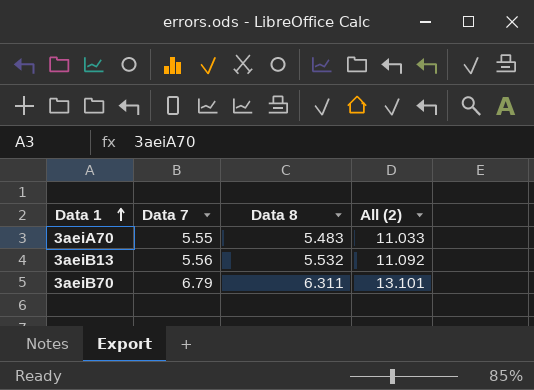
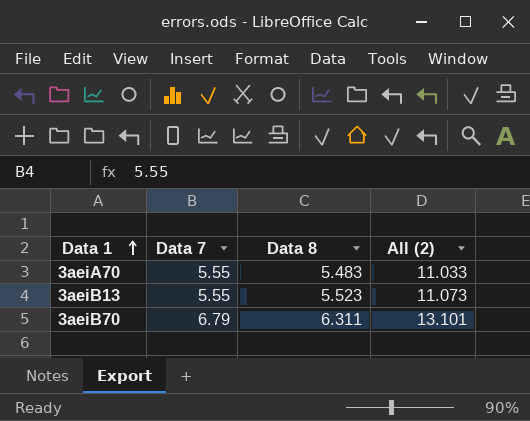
3aeiB13 | Data 7: 5.56 -> 5.55
3aeiB13 | Data 8: 5.532 -> 5.523
3aeiB13 | All (2): 11.092 -> 11.073

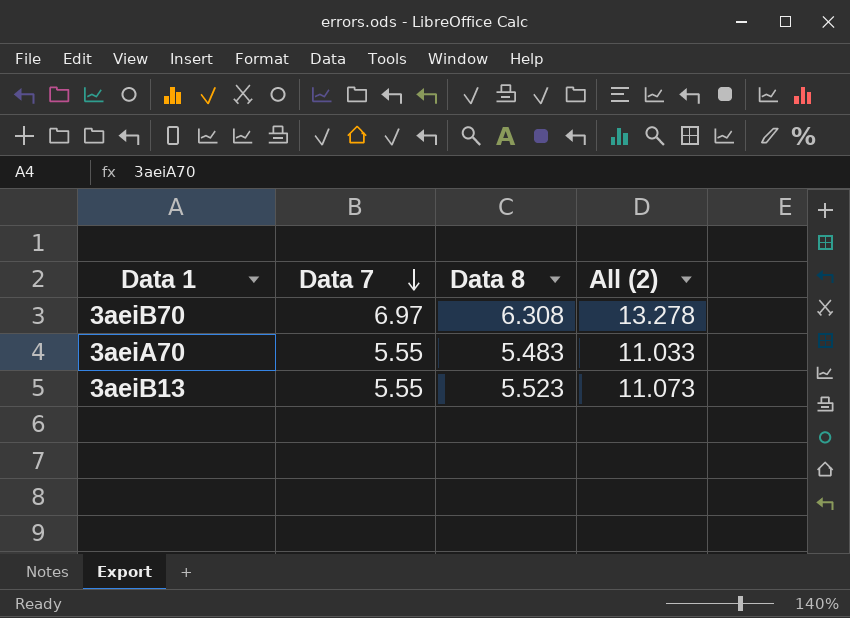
row order: Data 1 ascending -> Data 7 descending
3aeiB70 | Data 7: 6.79 -> 6.97
3aeiB70 | Data 8: 6.311 -> 6.308
3aeiB70 | All (2): 13.101 -> 13.278

